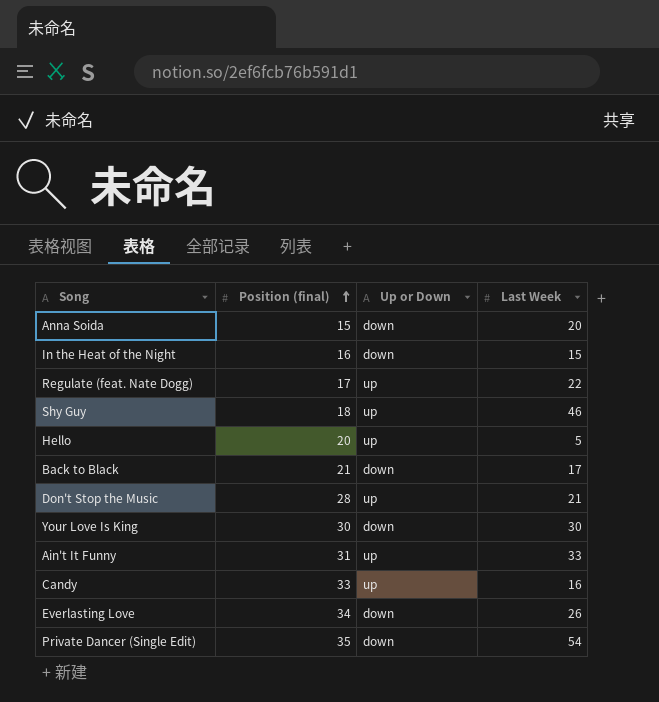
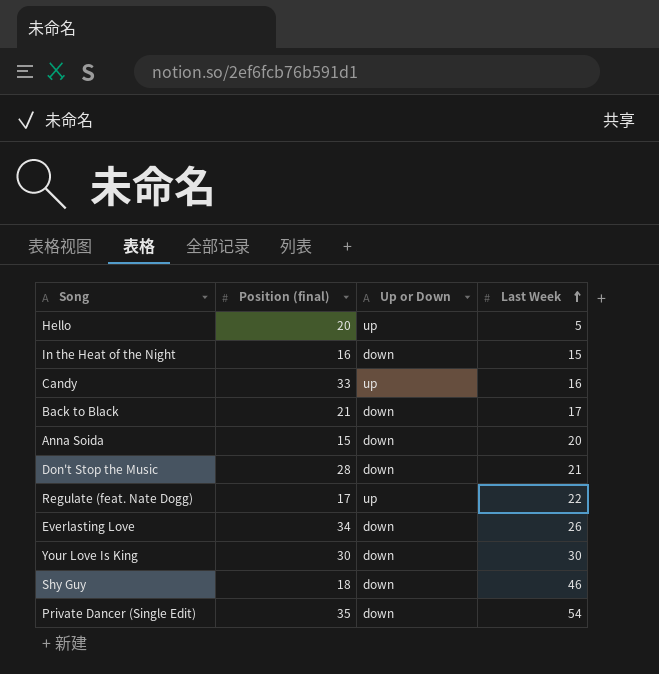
row order: Position (final) ascending -> Last Week ascending
row Ain't It Funny: 31 | up | 33 -> none
Don't Stop the Music | Up or Down: up -> down
Shy Guy | Up or Down: up -> down

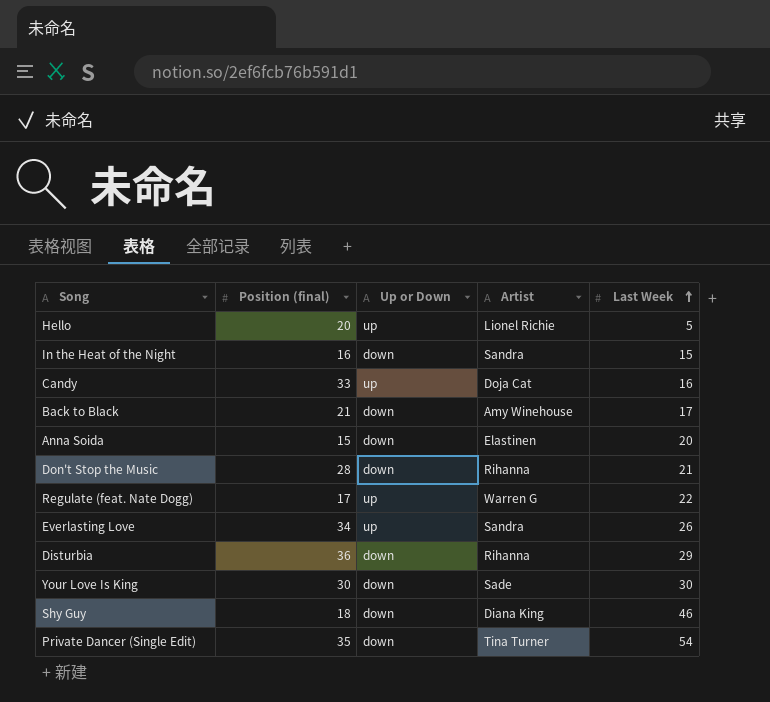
column Artist | position: none -> 4
Everlasting Love | Up or Down: down -> up
row Disturbia: none -> 36 | down | Rihanna | 29

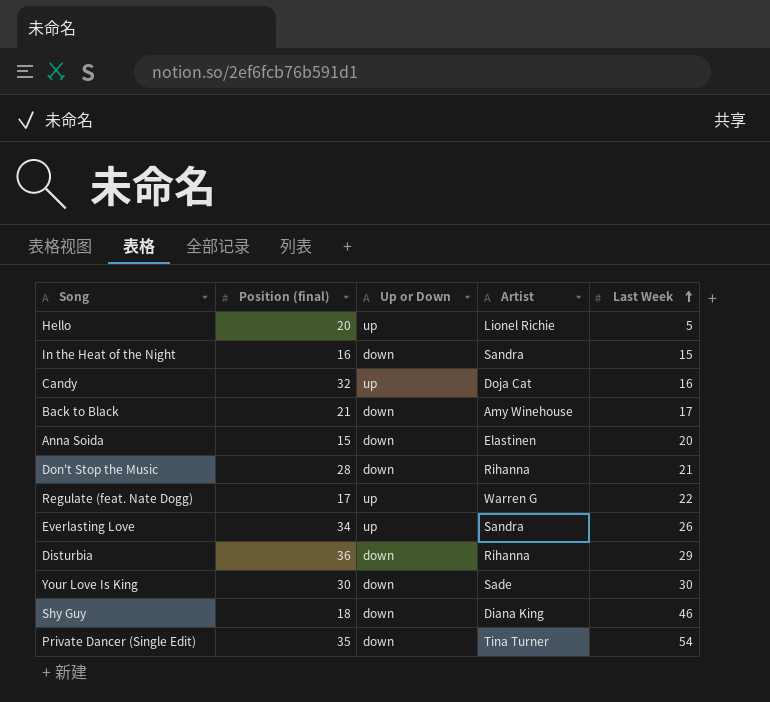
Candy | Position (final): 33 -> 32

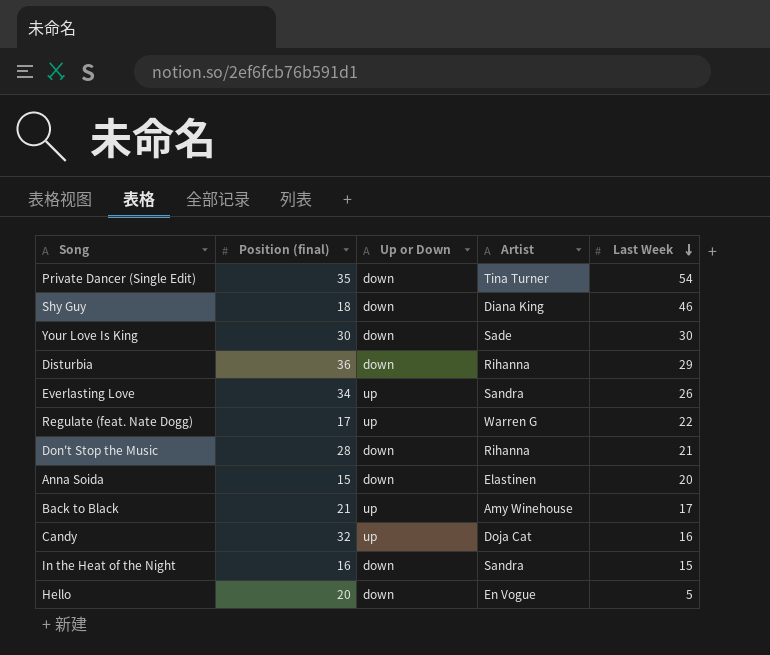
row order: Last Week ascending -> Last Week descending
Back to Black | Up or Down: down -> up
Hello | Up or Down: up -> down
Hello | Artist: Lionel Richie -> En Vogue

